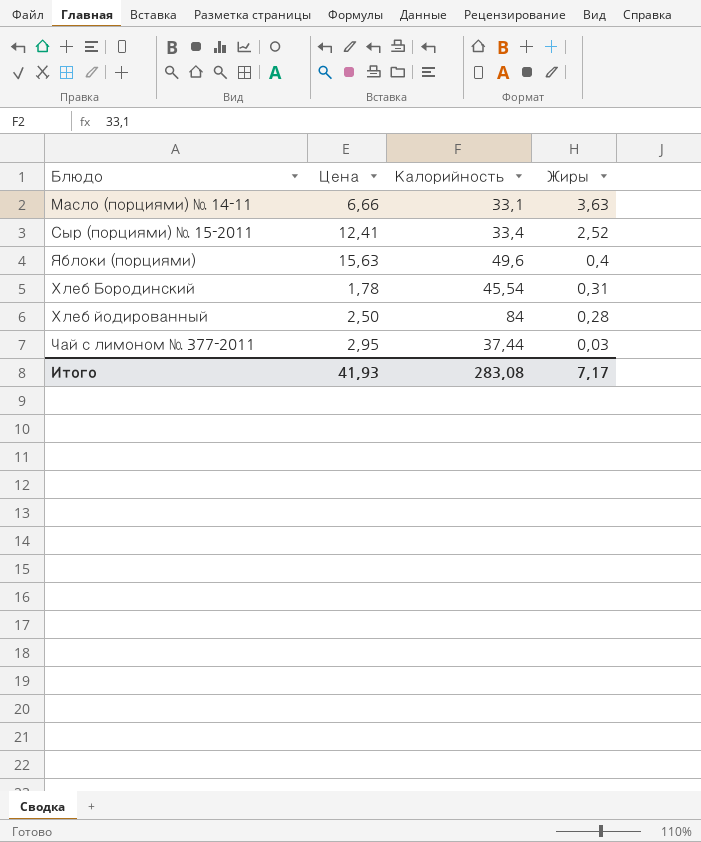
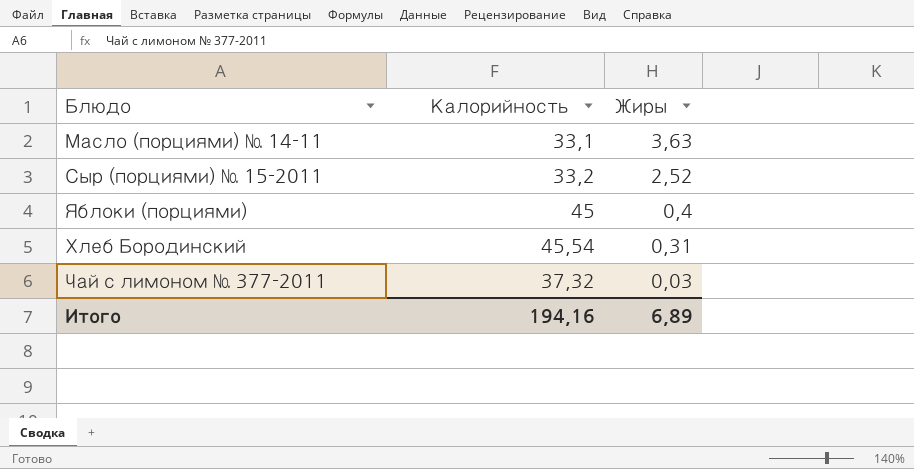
column Цена | position: 2 -> none
row Хлеб йодированный: 2,50 | 84 | 0,28 -> none
Сыр (порциями) № 15-2011 | Калорийность: 33,4 -> 33,2
Яблоки (порциями) | Калорийность: 49,6 -> 45
Чай с лимоном № 377-2011 | Калорийность: 37,44 -> 37,32
Итого | Калорийность: 283,08 -> 194,16
Итого | Жиры: 7,17 -> 6,89

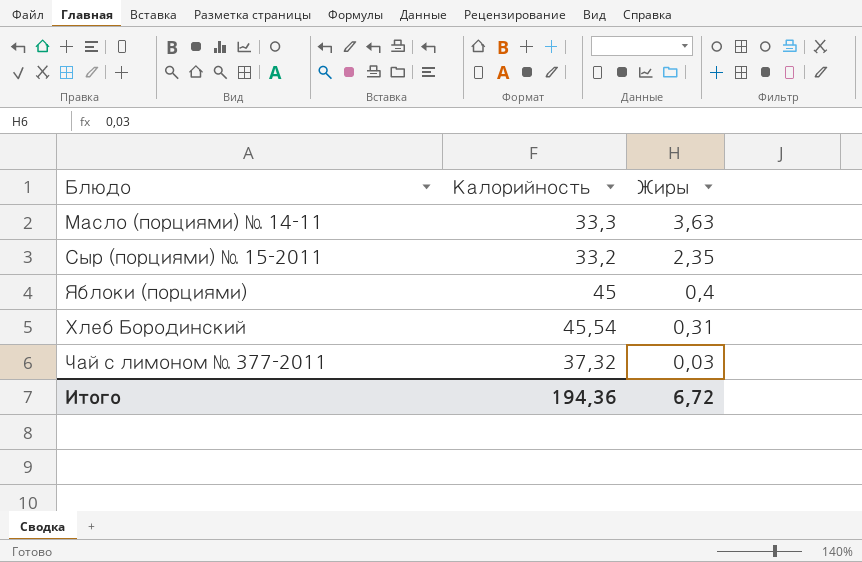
Масло (порциями) № 14-11 | Калорийность: 33,1 -> 33,3
Сыр (порциями) № 15-2011 | Жиры: 2,52 -> 2,35
Итого | Калорийность: 194,16 -> 194,36
Итого | Жиры: 6,89 -> 6,72

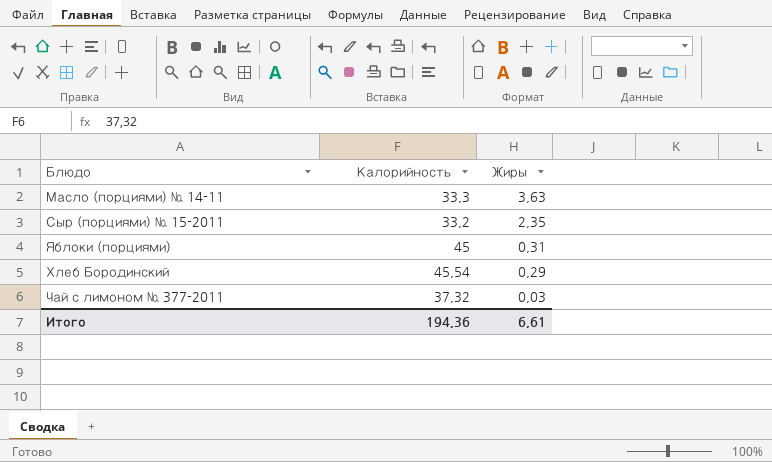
Яблоки (порциями) | Жиры: 0,4 -> 0,31
Хлеб Бородинский | Жиры: 0,31 -> 0,29
Итого | Жиры: 6,72 -> 6,61

